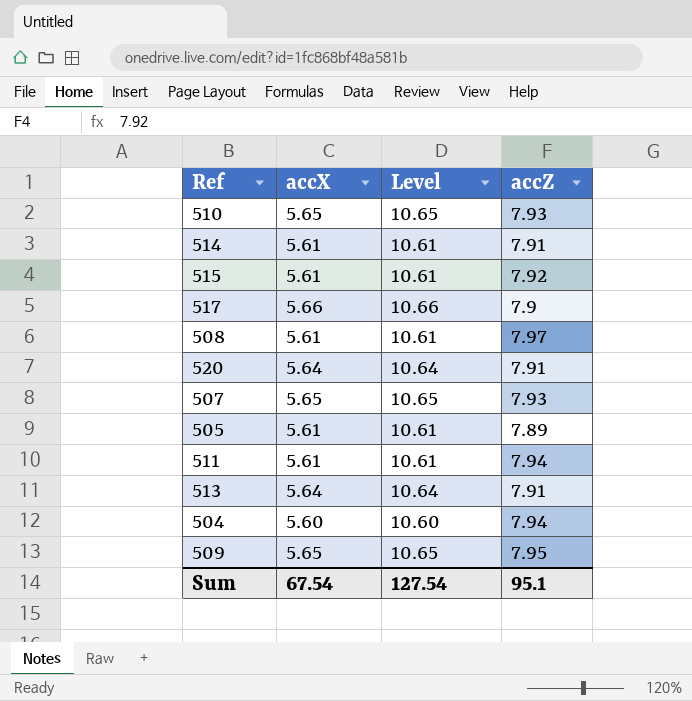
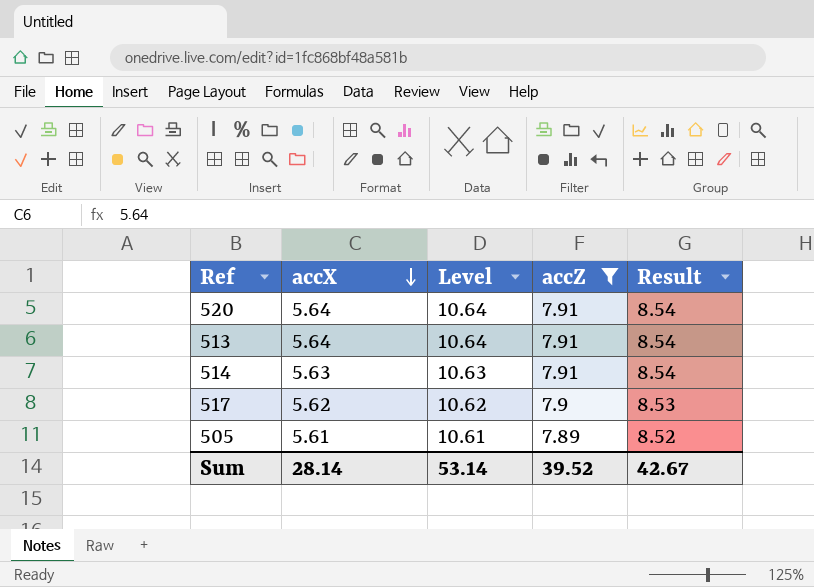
filter: none -> accZ <= 7.91
row order: none -> accX descending
column Result | formula: none -> [accZ] * 1.08
514 | accX: 5.61 -> 5.63
514 | Level: 10.61 -> 10.63
517 | accX: 5.66 -> 5.62
517 | Level: 10.66 -> 10.62
Sum | accX: 67.54 -> 28.14
Sum | Level: 127.54 -> 53.14
Sum | accZ: 95.1 -> 39.52

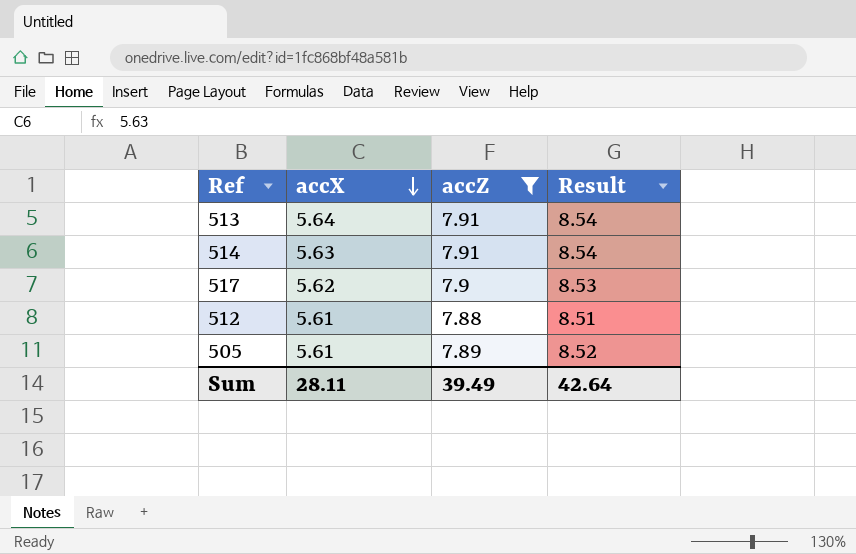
column Level | formula: [accX] + 5 -> none
row 520: 5.64 | 10.64 | 7.91 | 8.54 -> none
row 512: none -> 5.61 | 7.88 | 8.51
Sum | accX: 28.14 -> 28.11
Sum | accZ: 39.52 -> 39.49
Sum | Result: 42.67 -> 42.64

